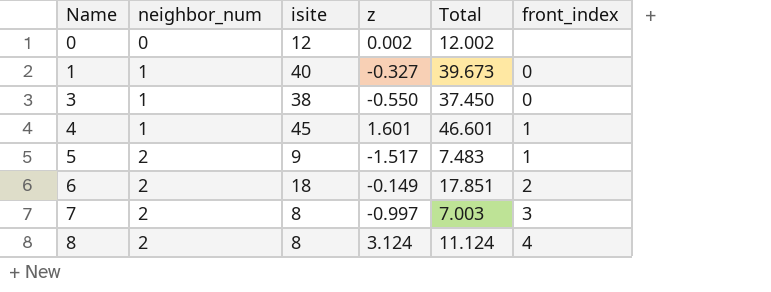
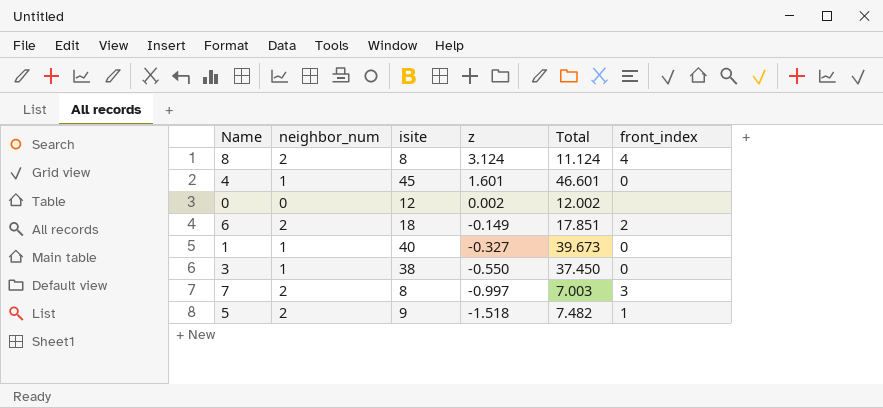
row order: Name ascending -> z descending
4 | front_index: 1 -> 0
5 | z: -1.517 -> -1.518
5 | Total: 7.483 -> 7.482

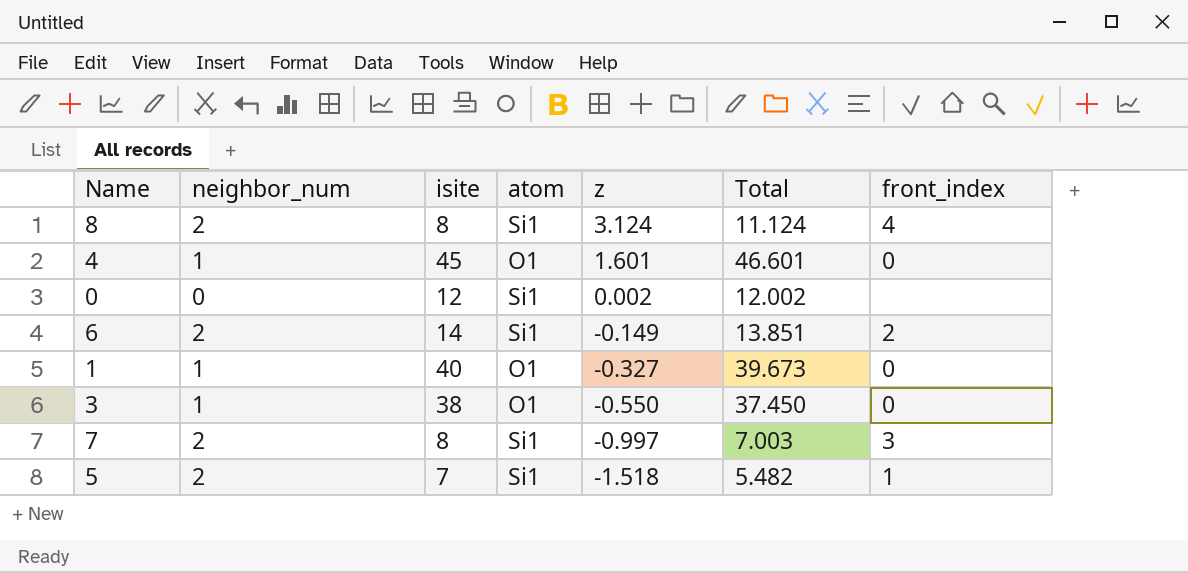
column atom | position: none -> 4
6 | isite: 18 -> 14
6 | Total: 17.851 -> 13.851
5 | isite: 9 -> 7
5 | Total: 7.482 -> 5.482

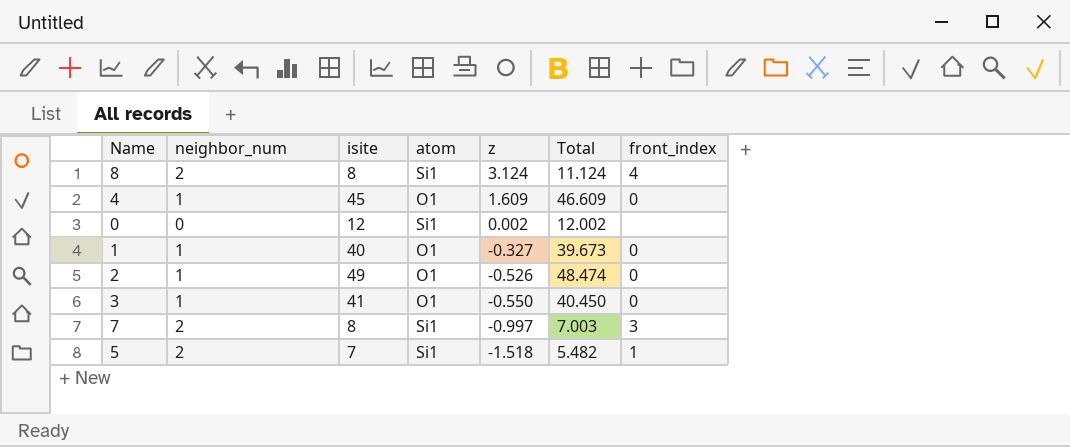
row 6: 2 | 14 | Si1 | -0.149 | 13.851 | 2 -> none
4 | z: 1.601 -> 1.609
4 | Total: 46.601 -> 46.609
row 2: none -> 1 | 49 | O1 | -0.526 | 48.474 | 0
3 | isite: 38 -> 41
3 | Total: 37.450 -> 40.450

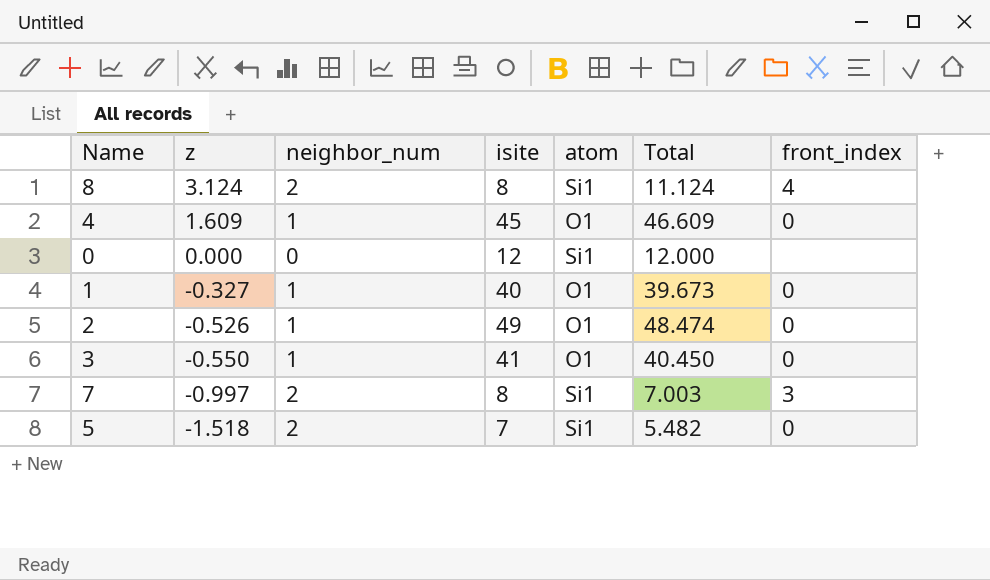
column z | position: 5 -> 2
0 | z: 0.002 -> 0.000
0 | Total: 12.002 -> 12.000
5 | front_index: 1 -> 0

